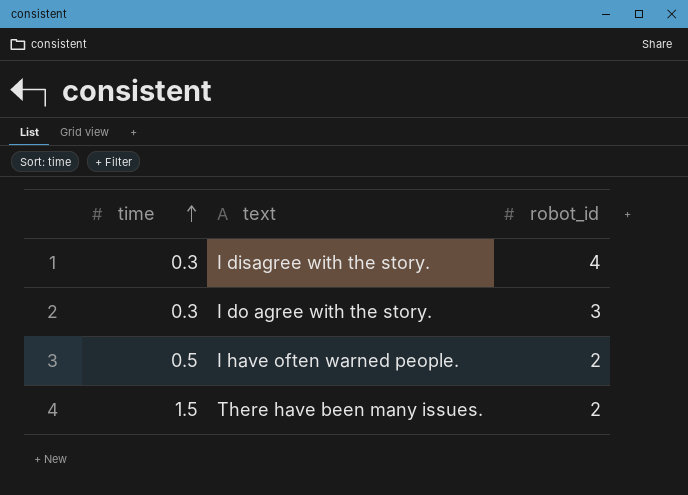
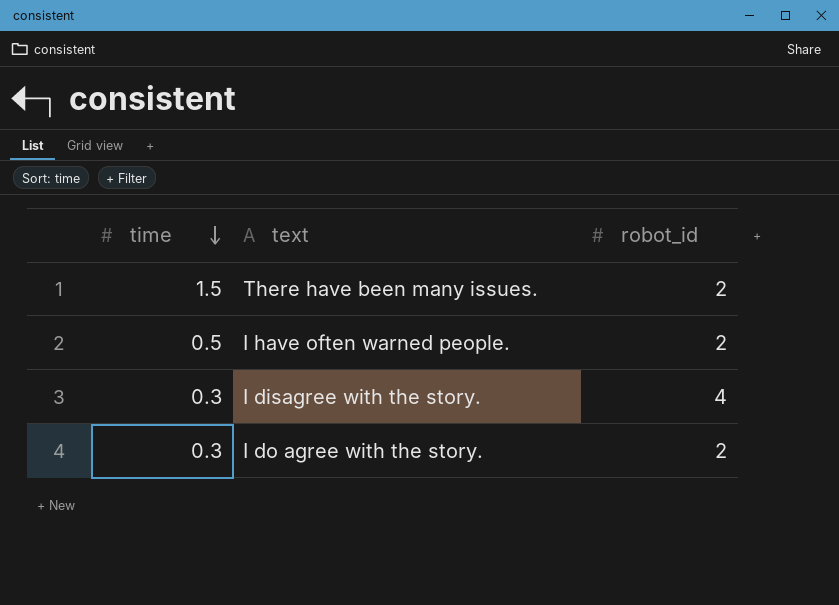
row order: time ascending -> time descending
I do agree with the story. | robot_id: 3 -> 2

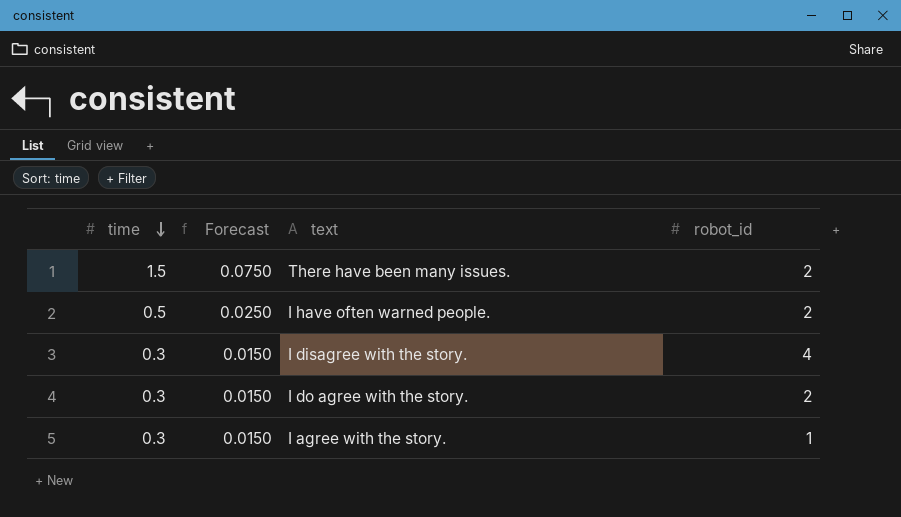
column Forecast | formula: none -> [time] * 0.05
row I agree with the story.: none -> 0.3 | 0.0150 | 1

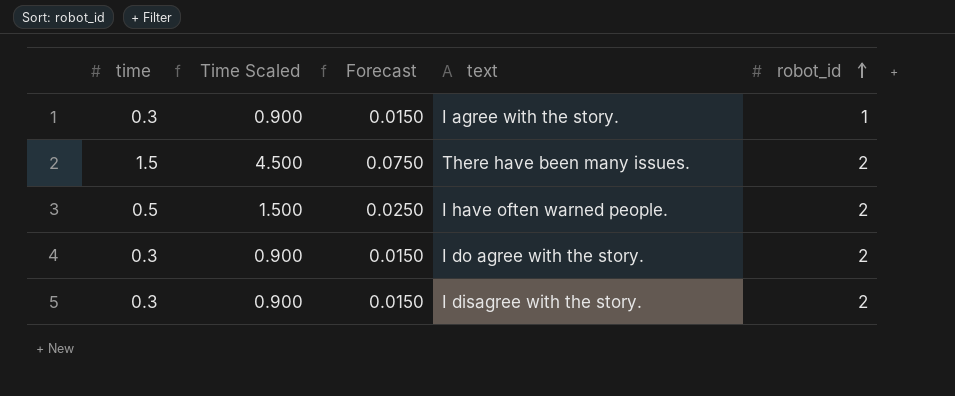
row order: time descending -> robot_id ascending
column Time Scaled | formula: none -> [time] * 3
I disagree with the story. | robot_id: 4 -> 2

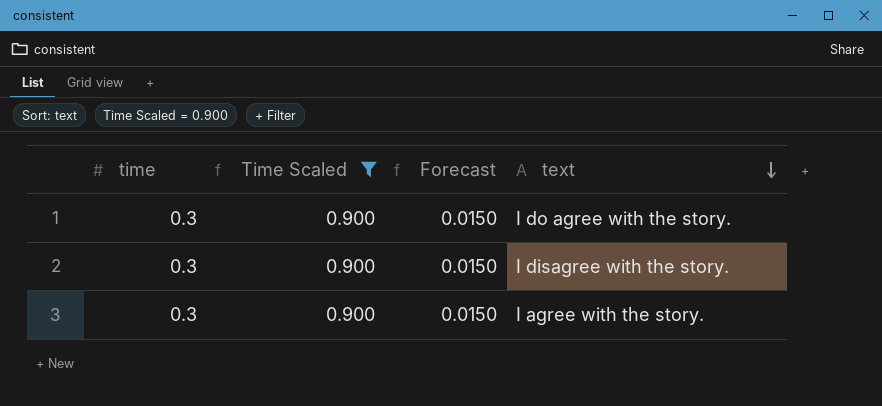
filter: none -> Time Scaled = 0.900
row order: robot_id ascending -> text descending
column robot_id | position: 5 -> none

